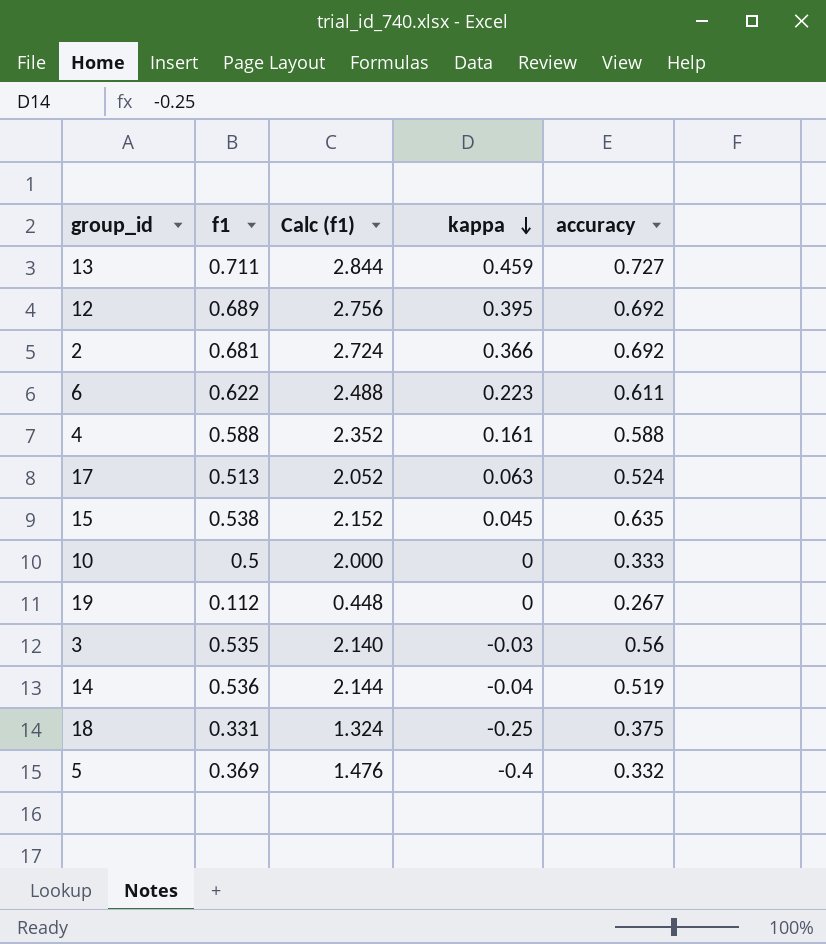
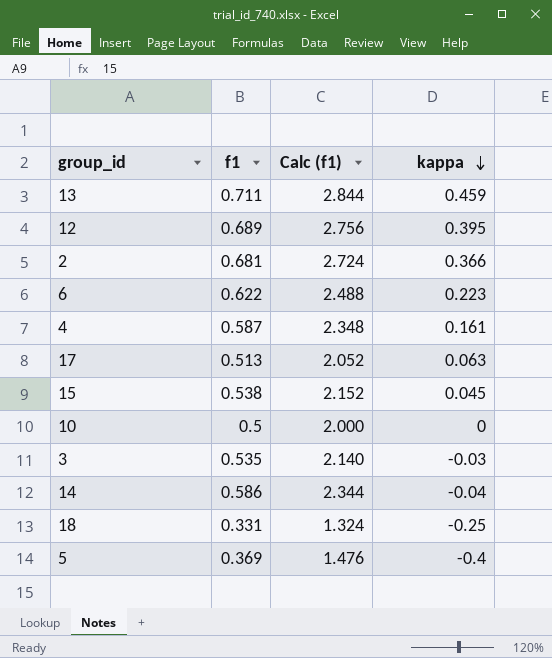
column accuracy | position: 5 -> none
row 19: 0.112 | 0.448 | 0 | 0.267 -> none
4 | f1: 0.588 -> 0.587
4 | Calc (f1): 2.352 -> 2.348
14 | f1: 0.536 -> 0.586
14 | Calc (f1): 2.144 -> 2.344

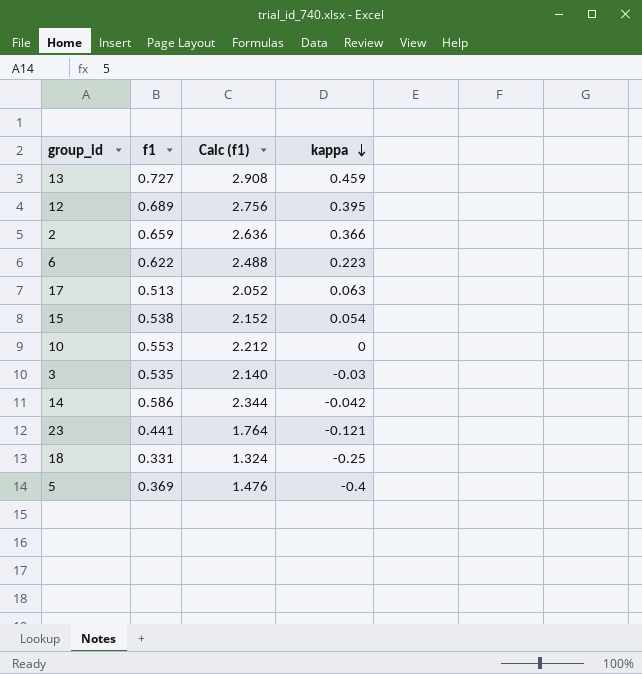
row 4: 0.587 | 2.348 | 0.161 -> none
13 | f1: 0.711 -> 0.727
13 | Calc (f1): 2.844 -> 2.908
2 | f1: 0.681 -> 0.659
2 | Calc (f1): 2.724 -> 2.636
15 | kappa: 0.045 -> 0.054
10 | f1: 0.5 -> 0.553
10 | Calc (f1): 2.000 -> 2.212
14 | kappa: -0.04 -> -0.042
row 23: none -> 0.441 | 1.764 | -0.121

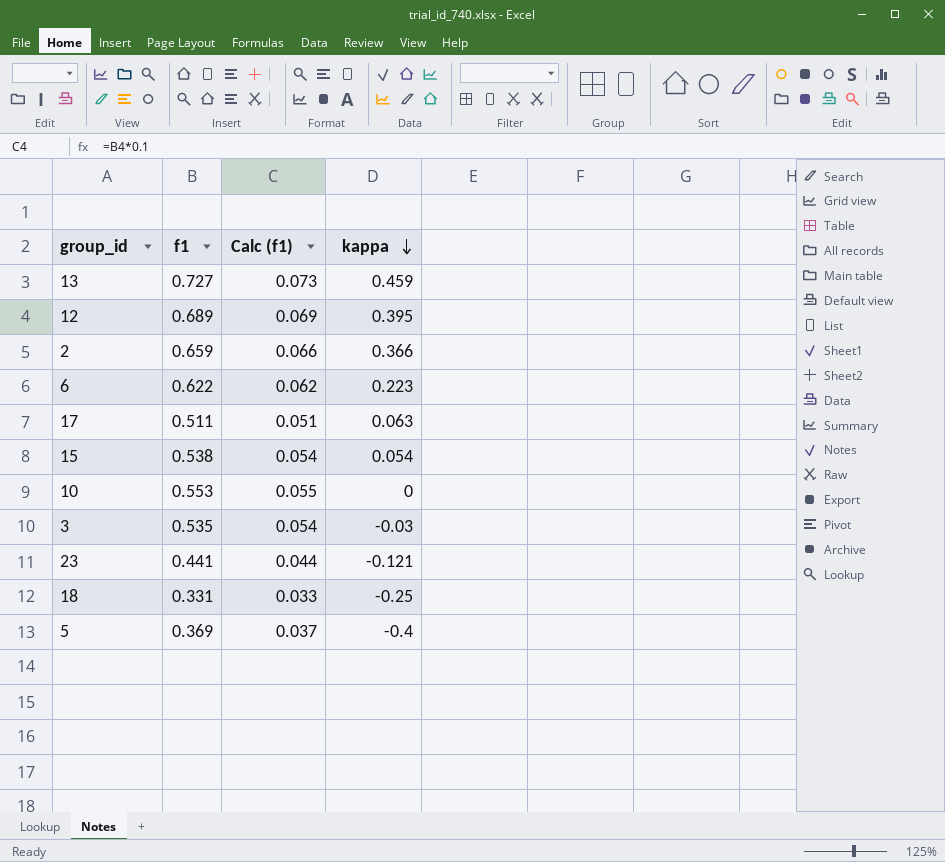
column Calc (f1) | formula: [f1] * 4 -> [f1] * 0.1
row 14: 0.586 | 2.344 | -0.042 -> none
17 | f1: 0.513 -> 0.511

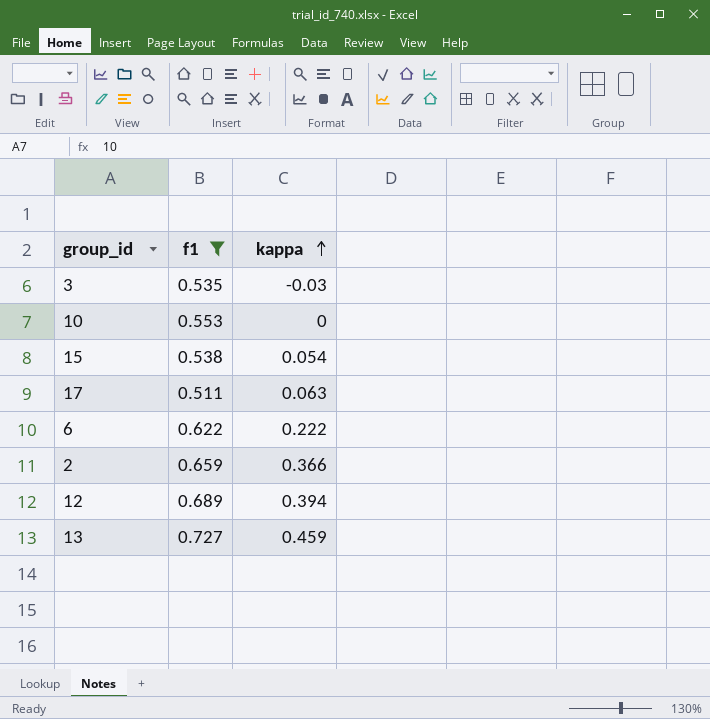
filter: none -> f1 >= 0.511
row order: kappa descending -> kappa ascending
column Calc (f1) | formula: [f1] * 0.1 -> none
6 | kappa: 0.223 -> 0.222
12 | kappa: 0.395 -> 0.394

